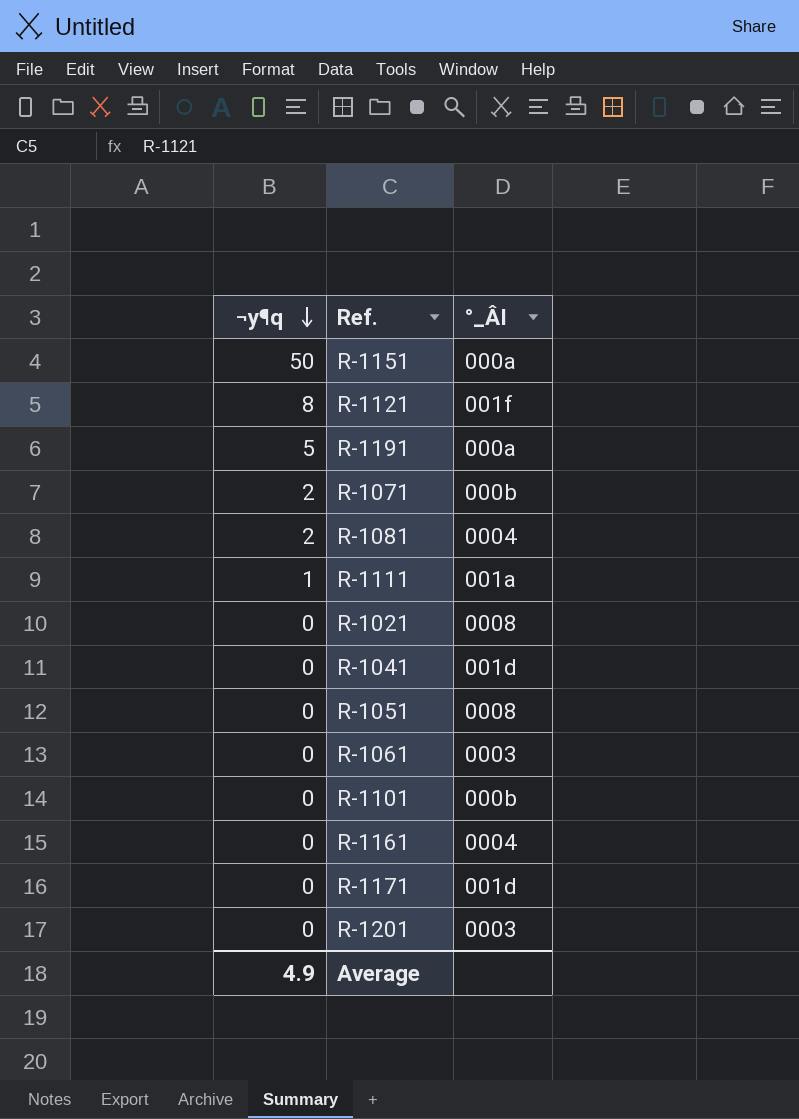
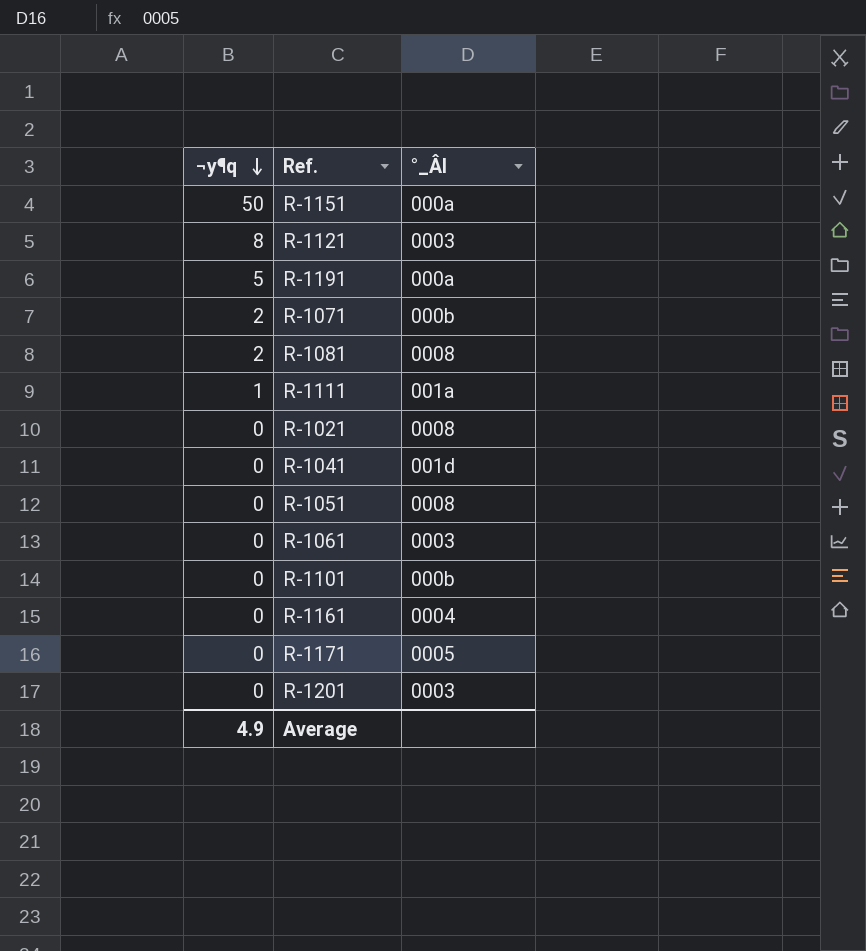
R-1121 | °_ÂI: 001f -> 0003
R-1081 | °_ÂI: 0004 -> 0008
R-1171 | °_ÂI: 001d -> 0005

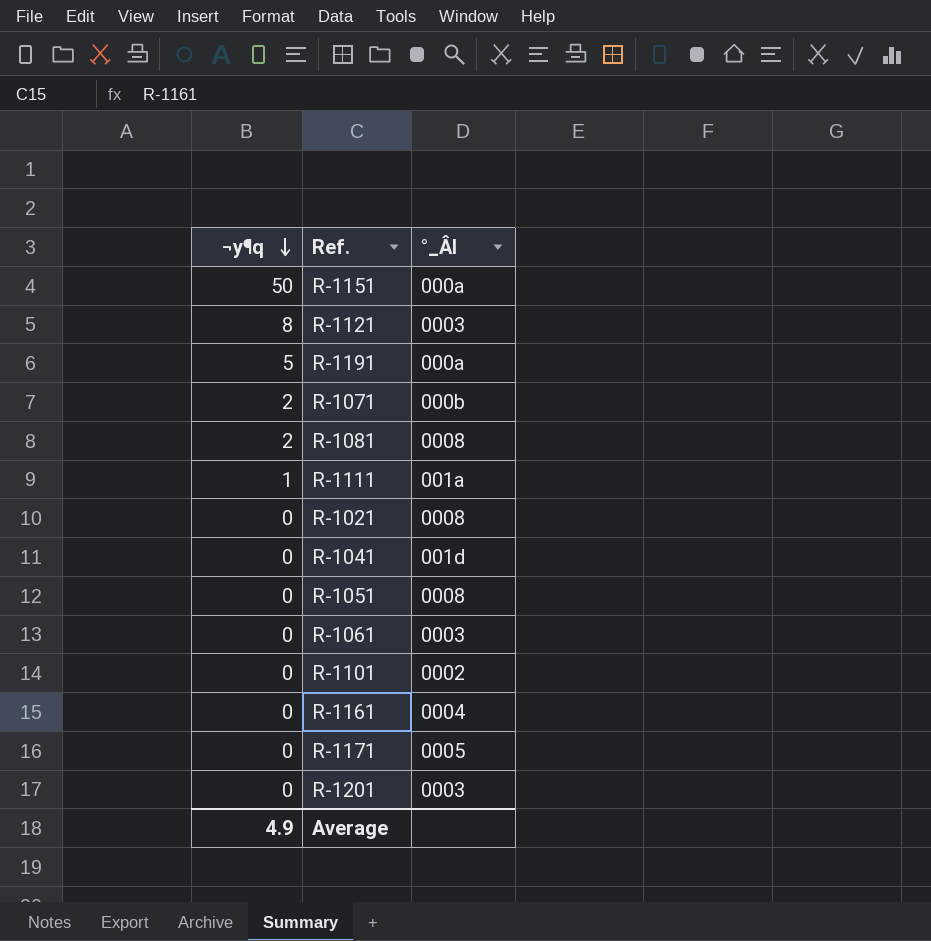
R-1101 | °_ÂI: 000b -> 0002

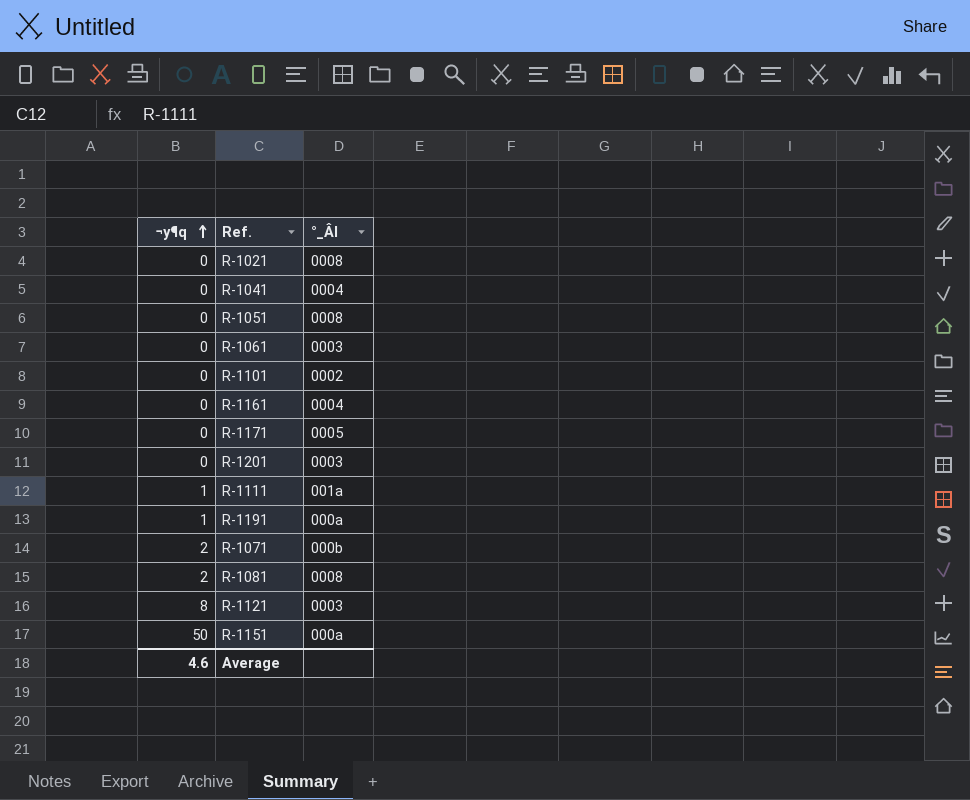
row order: ¬y¶q descending -> ¬y¶q ascending
R-1041 | °_ÂI: 001d -> 0004
R-1191 | ¬y¶q: 5 -> 1
Average | ¬y¶q: 4.9 -> 4.6

